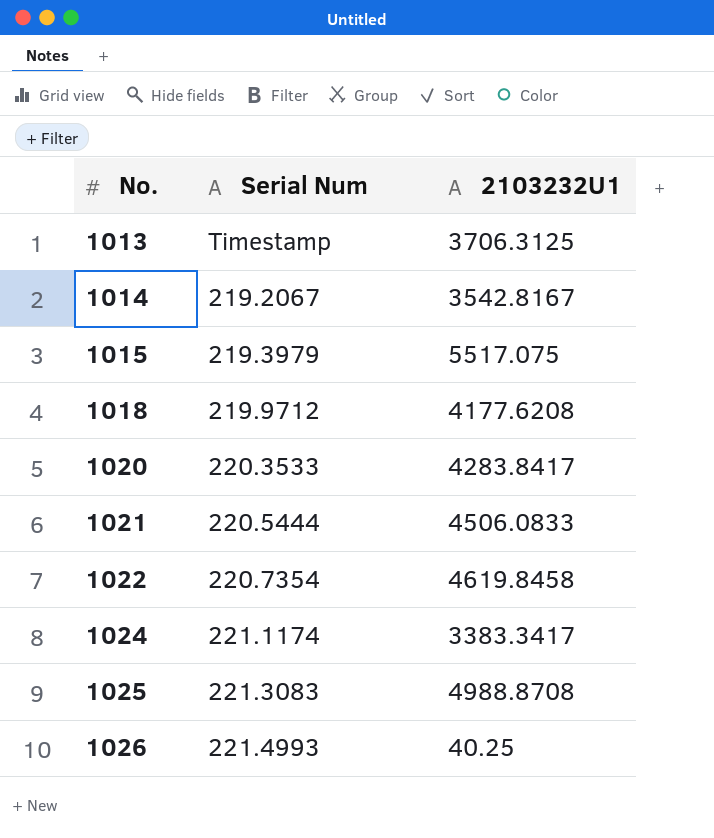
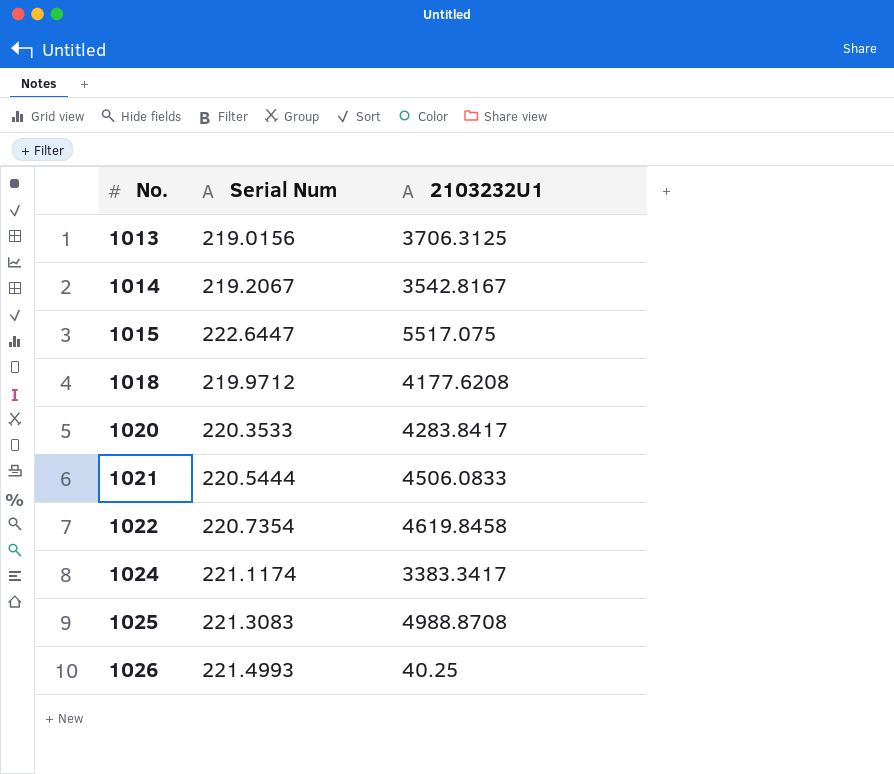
1013 | Serial Num: Timestamp -> 219.0156
1015 | Serial Num: 219.3979 -> 222.6447

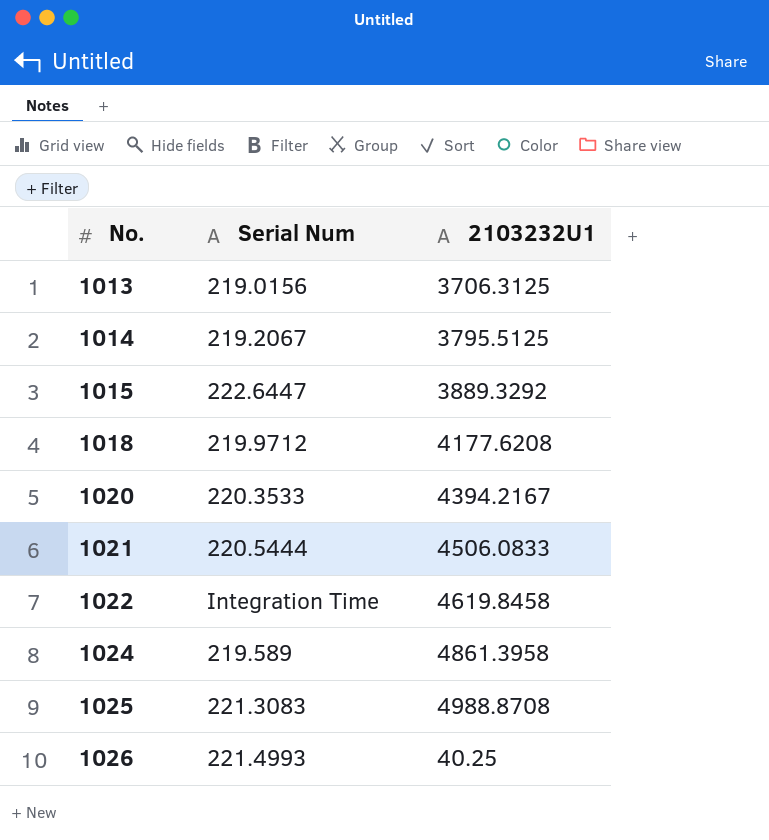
1014 | 2103232U1: 3542.8167 -> 3795.5125
1015 | 2103232U1: 5517.075 -> 3889.3292
1020 | 2103232U1: 4283.8417 -> 4394.2167
1022 | Serial Num: 220.7354 -> Integration Time
1024 | Serial Num: 221.1174 -> 219.589
1024 | 2103232U1: 3383.3417 -> 4861.3958

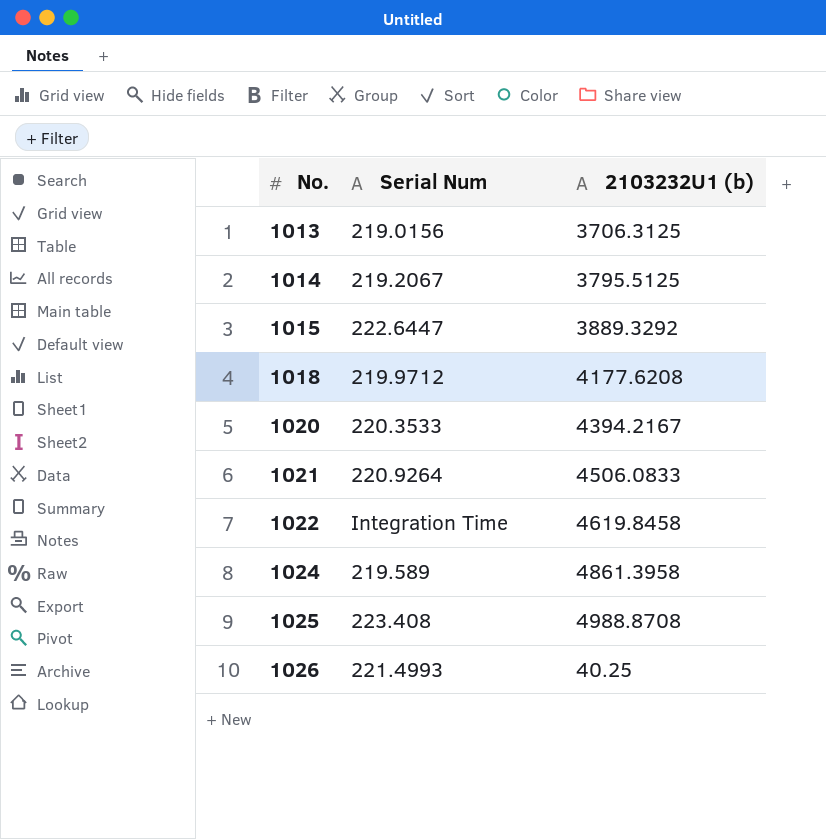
column name: 2103232U1 -> 2103232U1 (b)
1021 | Serial Num: 220.5444 -> 220.9264
1025 | Serial Num: 221.3083 -> 223.408

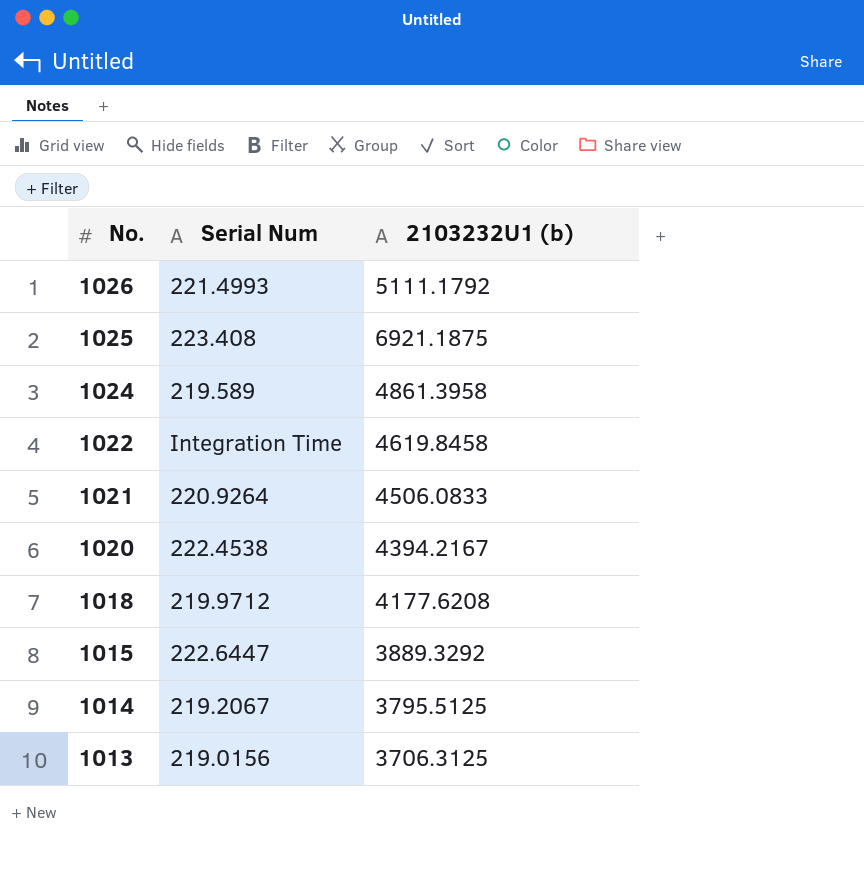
row order: No. ascending -> No. descending
1026 | 2103232U1 (b): 40.25 -> 5111.1792
1025 | 2103232U1 (b): 4988.8708 -> 6921.1875
1020 | Serial Num: 220.3533 -> 222.4538

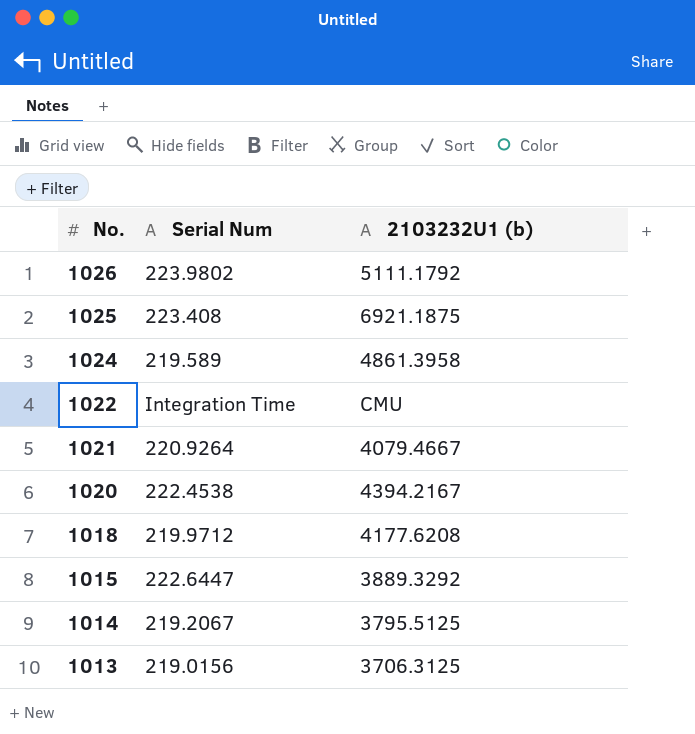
1026 | Serial Num: 221.4993 -> 223.9802
1022 | 2103232U1 (b): 4619.8458 -> CMU
1021 | 2103232U1 (b): 4506.0833 -> 4079.4667

